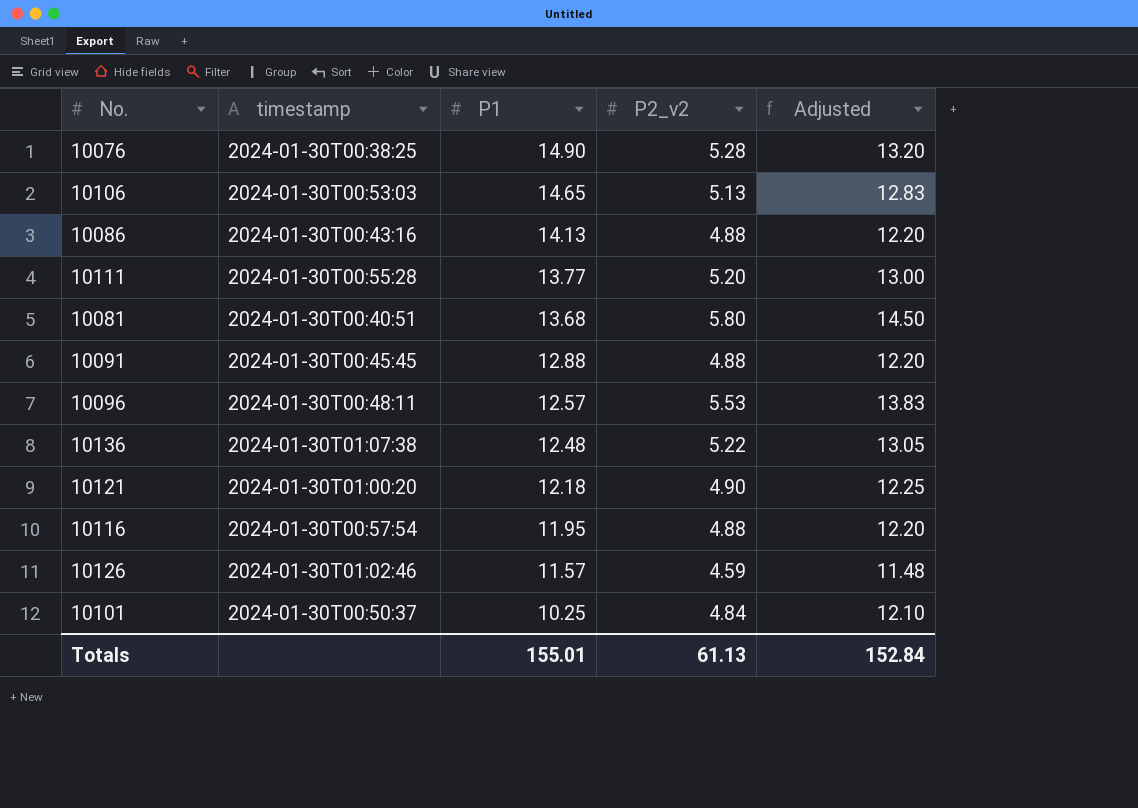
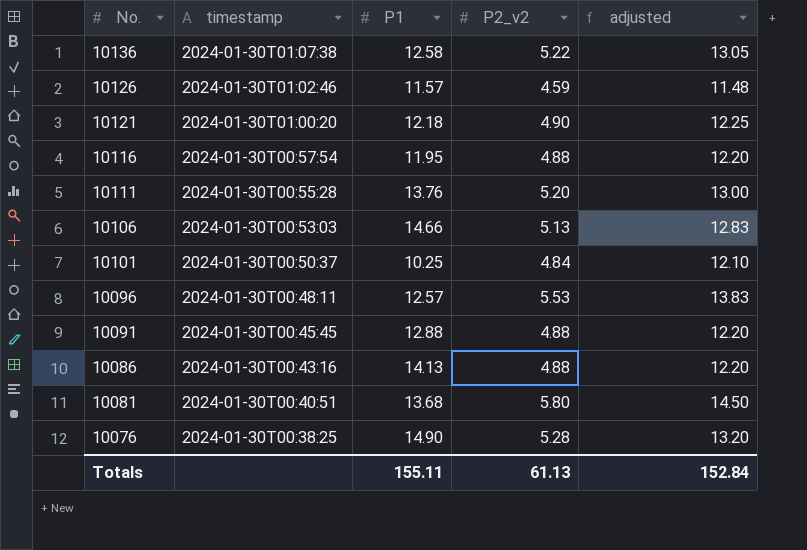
row order: P1 descending -> No. descending
column name: Adjusted -> adjusted
10136 | P1: 12.48 -> 12.58
10111 | P1: 13.77 -> 13.76
10106 | P1: 14.65 -> 14.66
Totals | P1: 155.01 -> 155.11

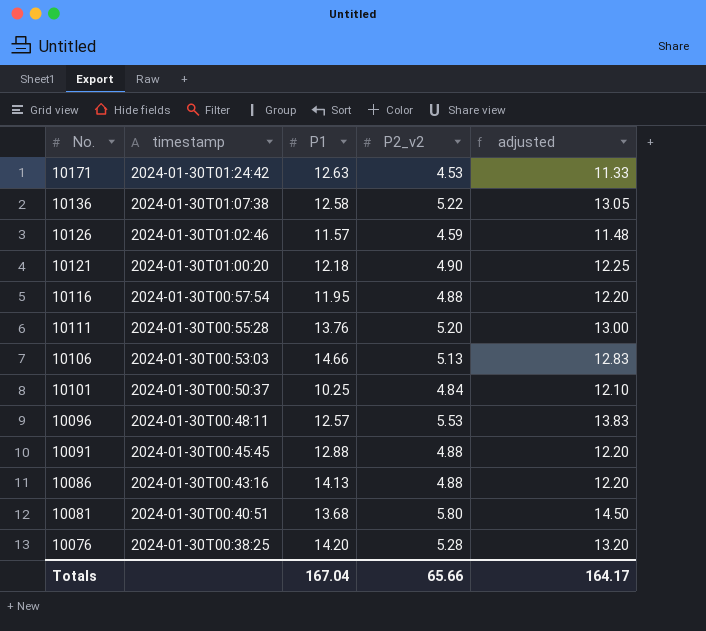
row 10171: none -> 2024-01-30T01:24:42 | 12.63 | 4.53 | 11.33
10076 | P1: 14.90 -> 14.20
Totals | P1: 155.11 -> 167.04
Totals | P2_v2: 61.13 -> 65.66
Totals | adjusted: 152.84 -> 164.17

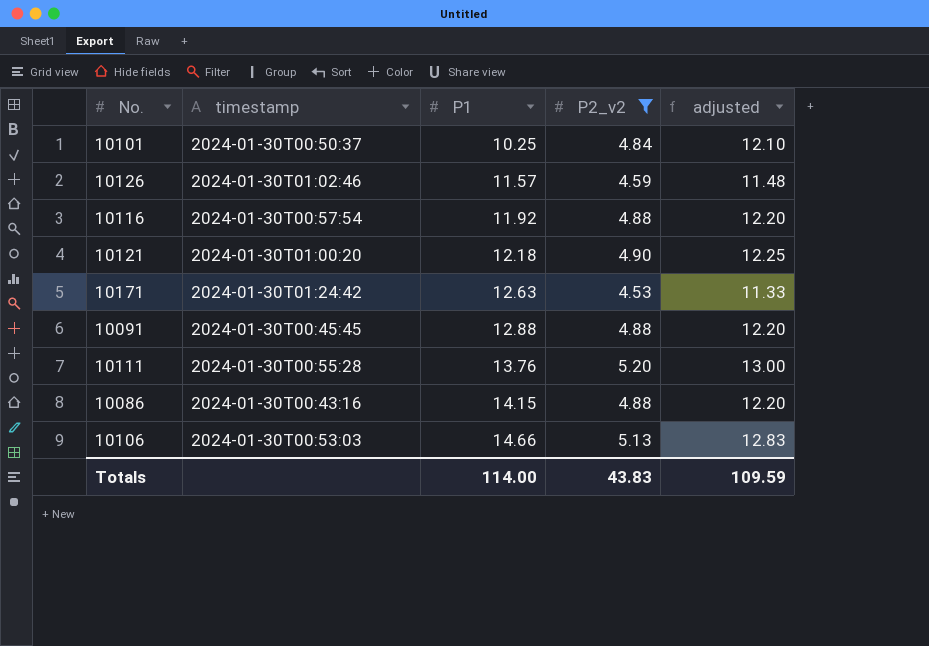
filter: none -> P2_v2 <= 5.20
row order: No. descending -> P1 ascending
10116 | P1: 11.95 -> 11.92
10086 | P1: 14.13 -> 14.15
Totals | P1: 167.04 -> 114.00
Totals | P2_v2: 65.66 -> 43.83
Totals | adjusted: 164.17 -> 109.59

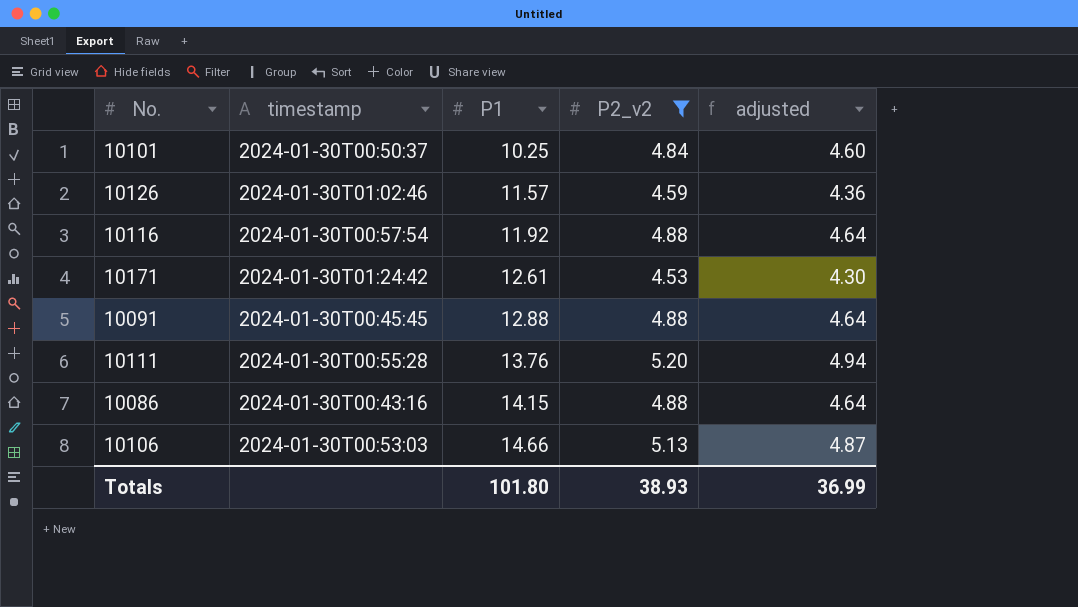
column adjusted | formula: [P2_v2] * 2.5 -> [P2_v2] * 0.95
row 10121: 2024-01-30T01:00:20 | 12.18 | 4.90 | 12.25 -> none
10171 | P1: 12.63 -> 12.61
Totals | P1: 114.00 -> 101.80
Totals | P2_v2: 43.83 -> 38.93
Totals | adjusted: 109.59 -> 36.99

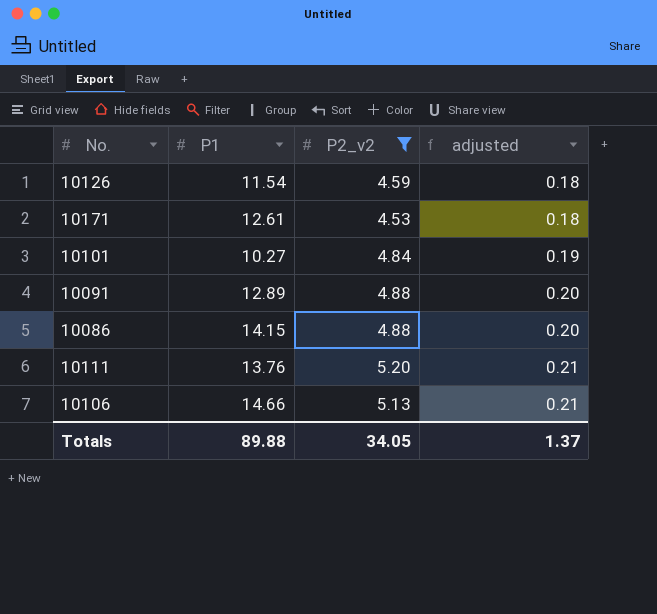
row order: P1 ascending -> adjusted ascending
column timestamp | position: 2 -> none
column adjusted | formula: [P2_v2] * 0.95 -> [P2_v2] * 0.04
row 10116: 2024-01-30T00:57:54 | 11.92 | 4.88 | 4.64 -> none
10126 | P1: 11.57 -> 11.54
10101 | P1: 10.25 -> 10.27
10091 | P1: 12.88 -> 12.89
Totals | P1: 101.80 -> 89.88
Totals | P2_v2: 38.93 -> 34.05
Totals | adjusted: 36.99 -> 1.37

